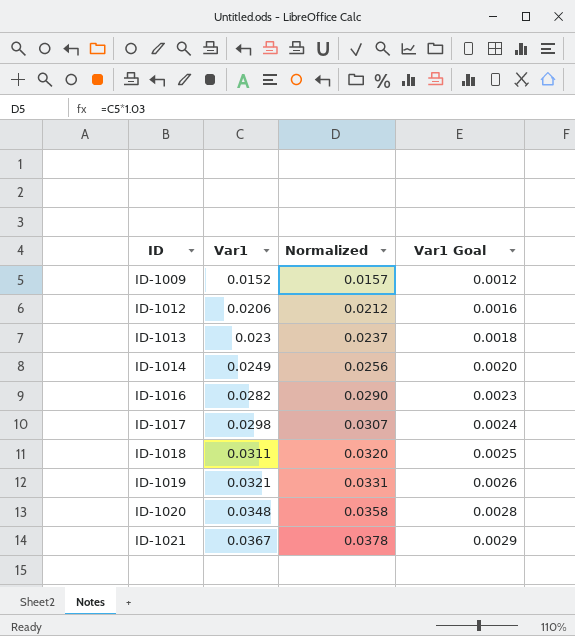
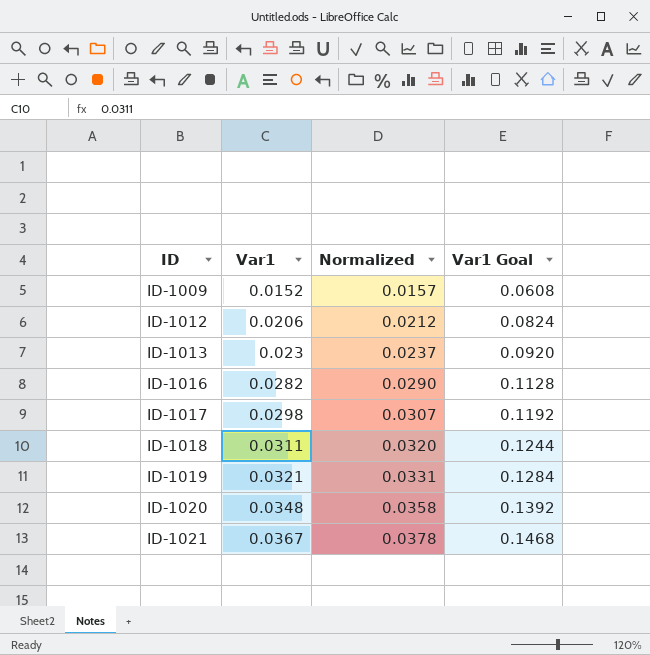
column Var1 Goal | formula: [Var1] * 0.08 -> [Var1] * 4
row ID-1014: 0.0249 | 0.0256 | 0.0020 -> none

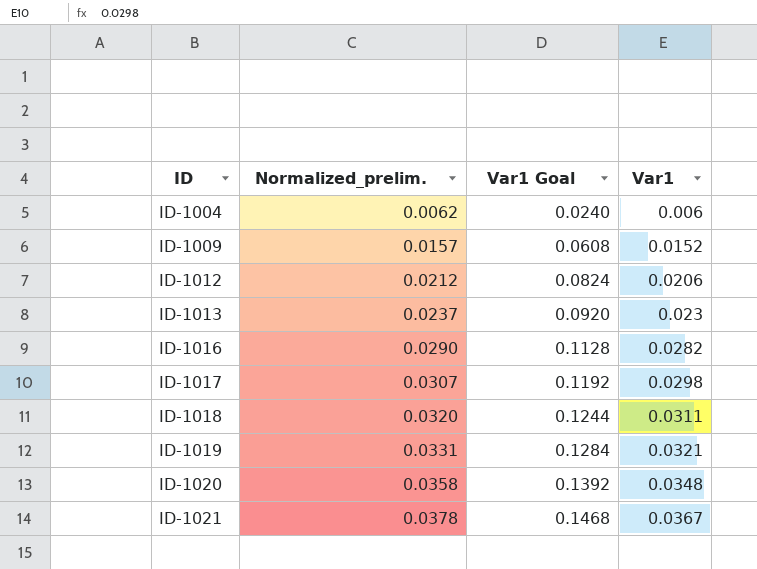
column name: Normalized -> Normalized_prelim.
column Var1 | position: 2 -> 4
row ID-1004: none -> 0.0062 | 0.0240 | 0.006

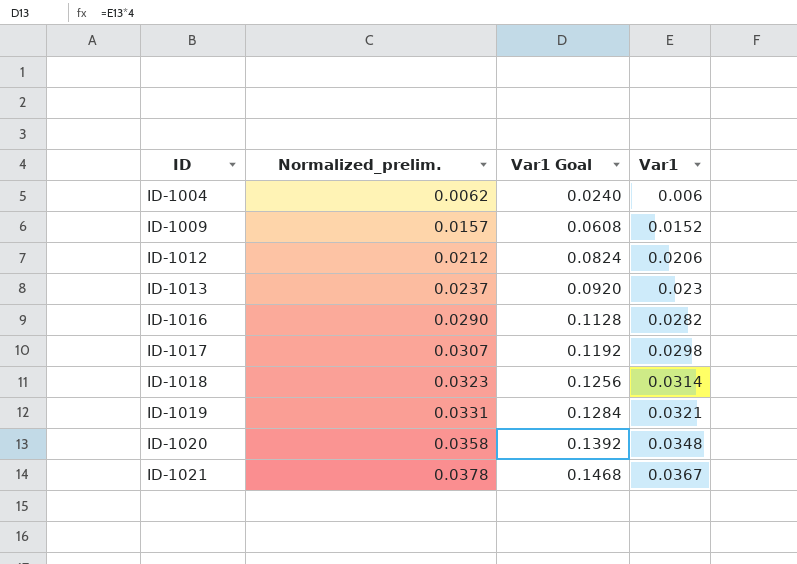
ID-1018 | Normalized_prelim.: 0.0320 -> 0.0323
ID-1018 | Var1 Goal: 0.1244 -> 0.1256
ID-1018 | Var1: 0.0311 -> 0.0314

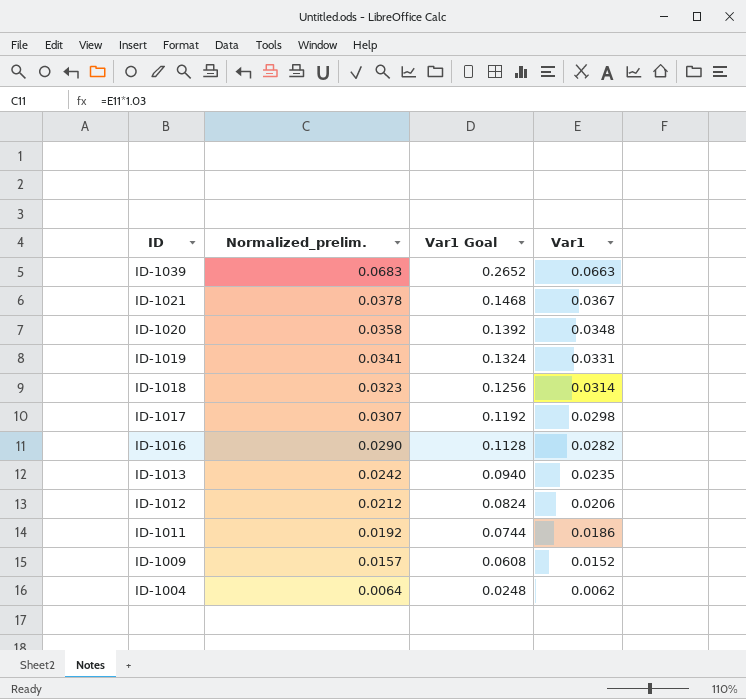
row order: ID ascending -> ID descending
row ID-1039: none -> 0.0683 | 0.2652 | 0.0663
ID-1019 | Normalized_prelim.: 0.0331 -> 0.0341
ID-1019 | Var1 Goal: 0.1284 -> 0.1324
ID-1019 | Var1: 0.0321 -> 0.0331
ID-1013 | Normalized_prelim.: 0.0237 -> 0.0242
ID-1013 | Var1 Goal: 0.0920 -> 0.0940
ID-1013 | Var1: 0.023 -> 0.0235
row ID-1011: none -> 0.0192 | 0.0744 | 0.0186
ID-1004 | Normalized_prelim.: 0.0062 -> 0.0064
ID-1004 | Var1 Goal: 0.0240 -> 0.0248
ID-1004 | Var1: 0.006 -> 0.0062

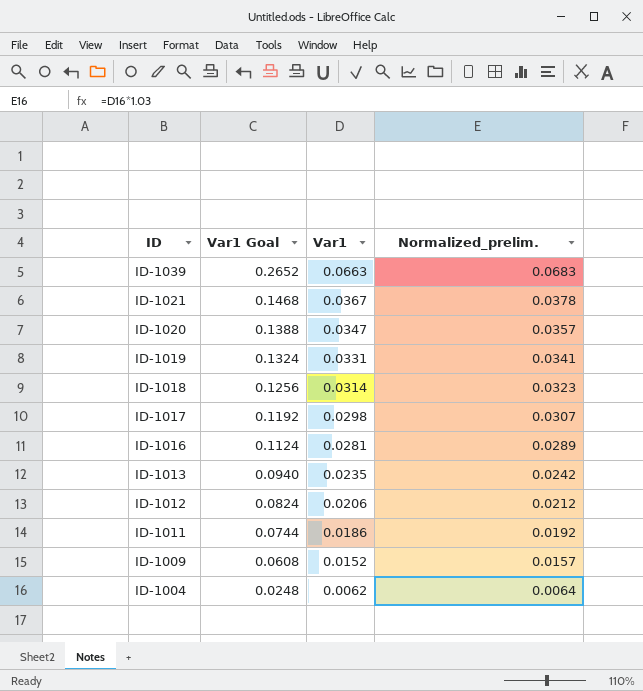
column Normalized_prelim. | position: 2 -> 4
ID-1020 | Var1 Goal: 0.1392 -> 0.1388
ID-1020 | Var1: 0.0348 -> 0.0347
ID-1020 | Normalized_prelim.: 0.0358 -> 0.0357
ID-1016 | Var1 Goal: 0.1128 -> 0.1124
ID-1016 | Var1: 0.0282 -> 0.0281
ID-1016 | Normalized_prelim.: 0.0290 -> 0.0289

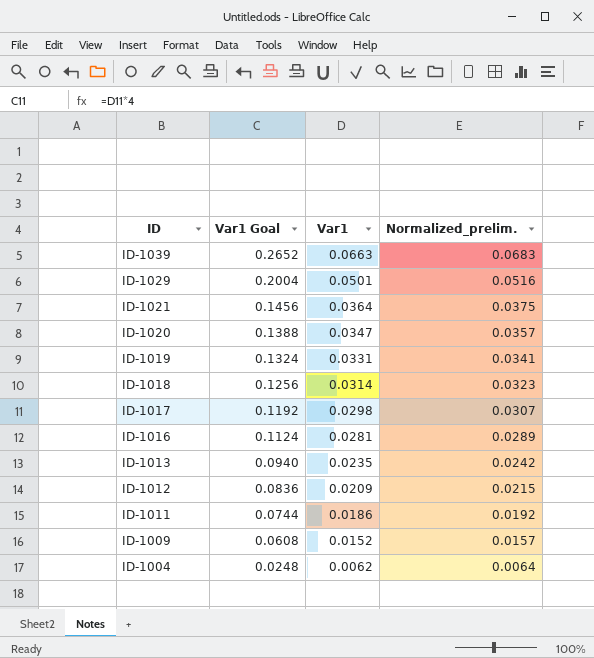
row ID-1029: none -> 0.2004 | 0.0501 | 0.0516
ID-1021 | Var1 Goal: 0.1468 -> 0.1456
ID-1021 | Var1: 0.0367 -> 0.0364
ID-1021 | Normalized_prelim.: 0.0378 -> 0.0375
ID-1012 | Var1 Goal: 0.0824 -> 0.0836
ID-1012 | Var1: 0.0206 -> 0.0209
ID-1012 | Normalized_prelim.: 0.0212 -> 0.0215

